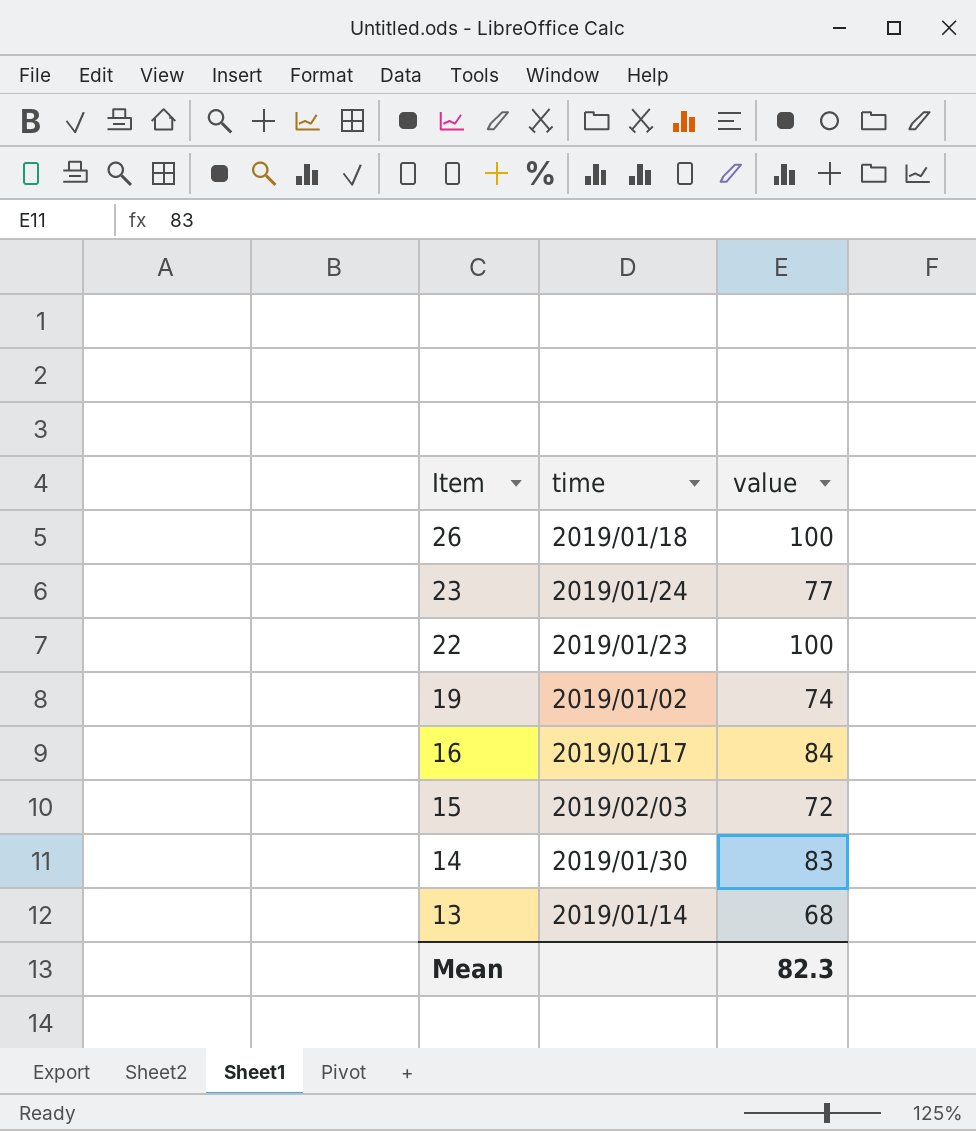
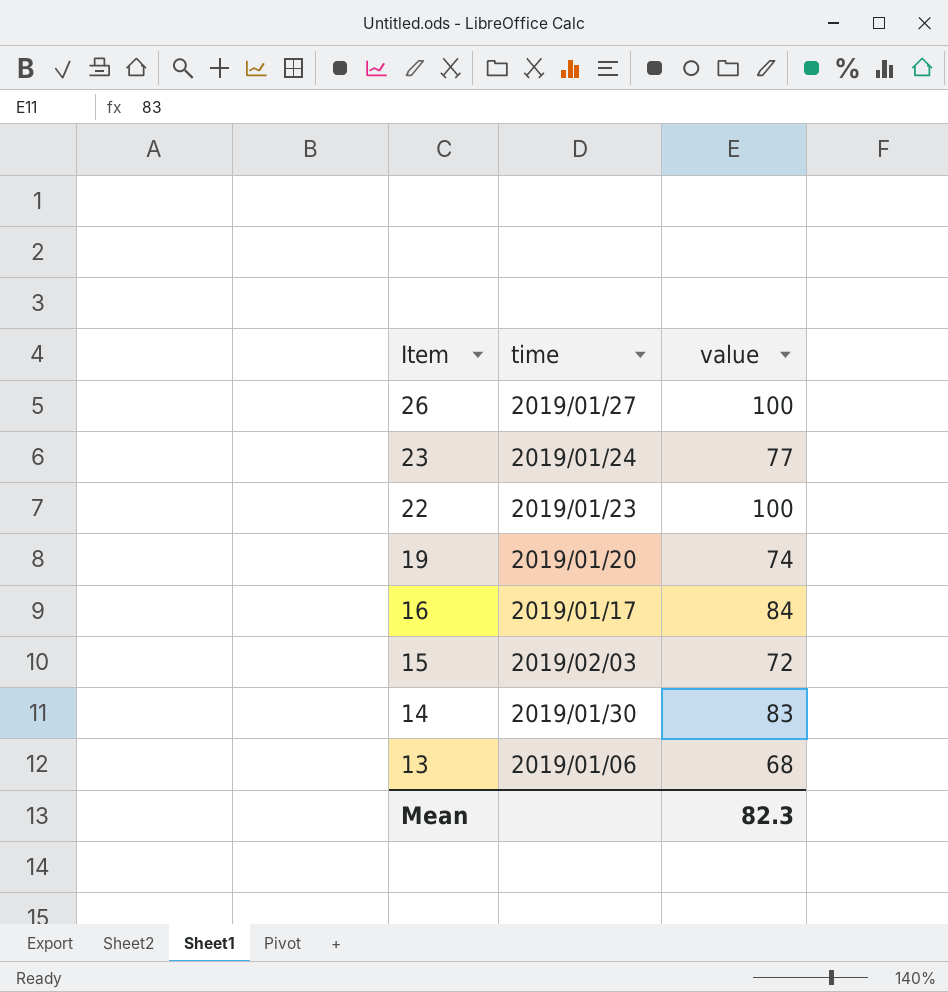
26 | time: 2019/01/18 -> 2019/01/27
19 | time: 2019/01/02 -> 2019/01/20
13 | time: 2019/01/14 -> 2019/01/06

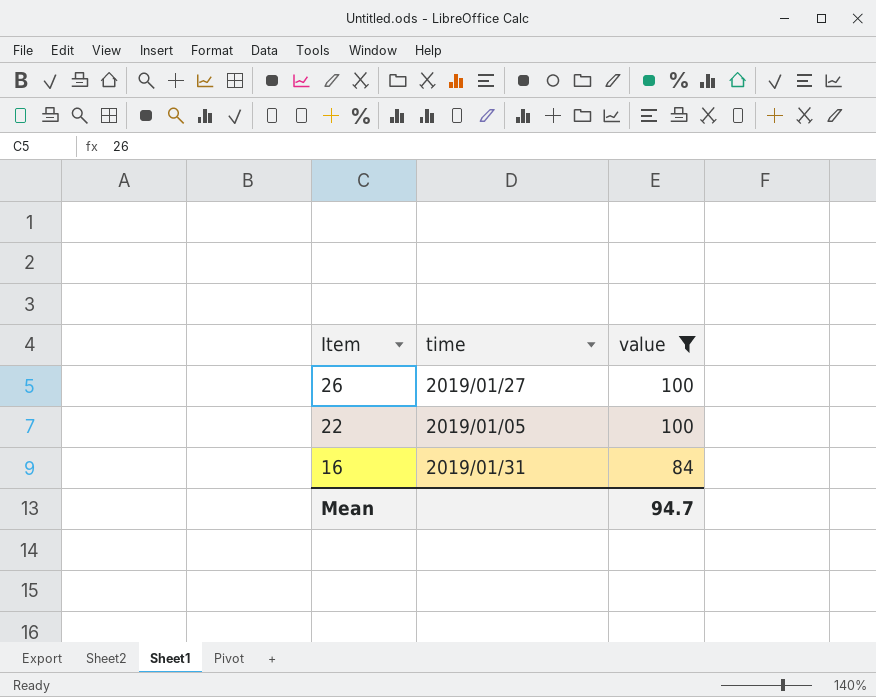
filter: none -> value >= 84
22 | time: 2019/01/23 -> 2019/01/05
16 | time: 2019/01/17 -> 2019/01/31
Mean | value: 82.3 -> 94.7

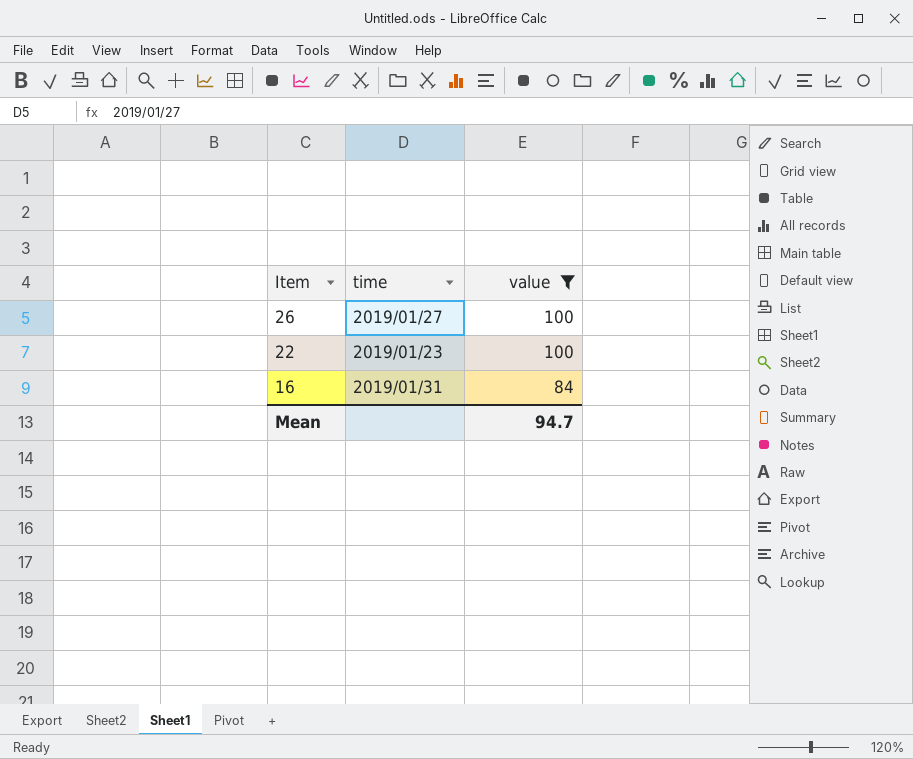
22 | time: 2019/01/05 -> 2019/01/23

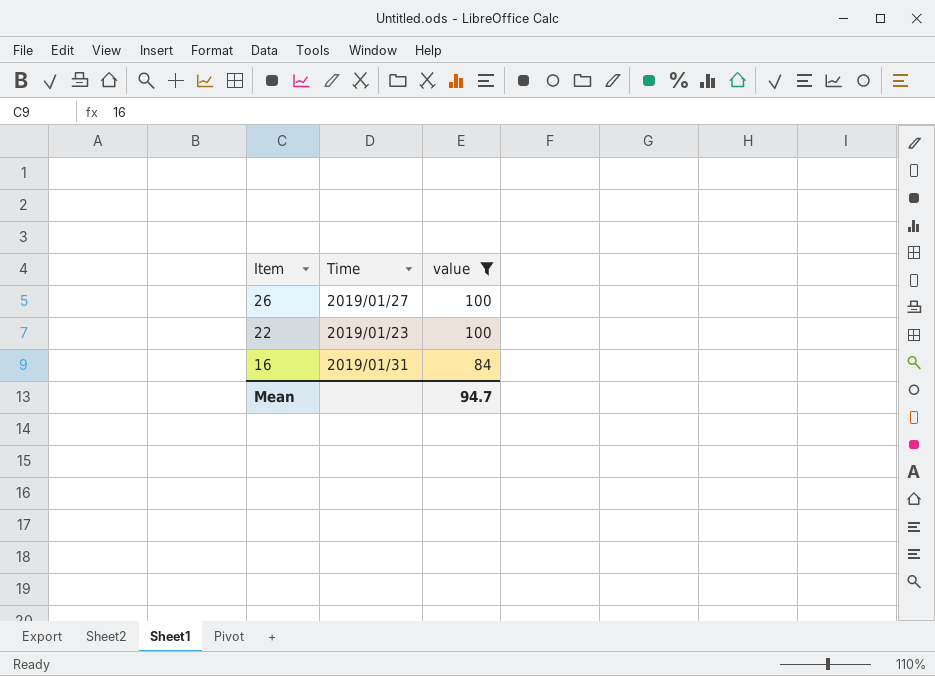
column name: time -> Time

